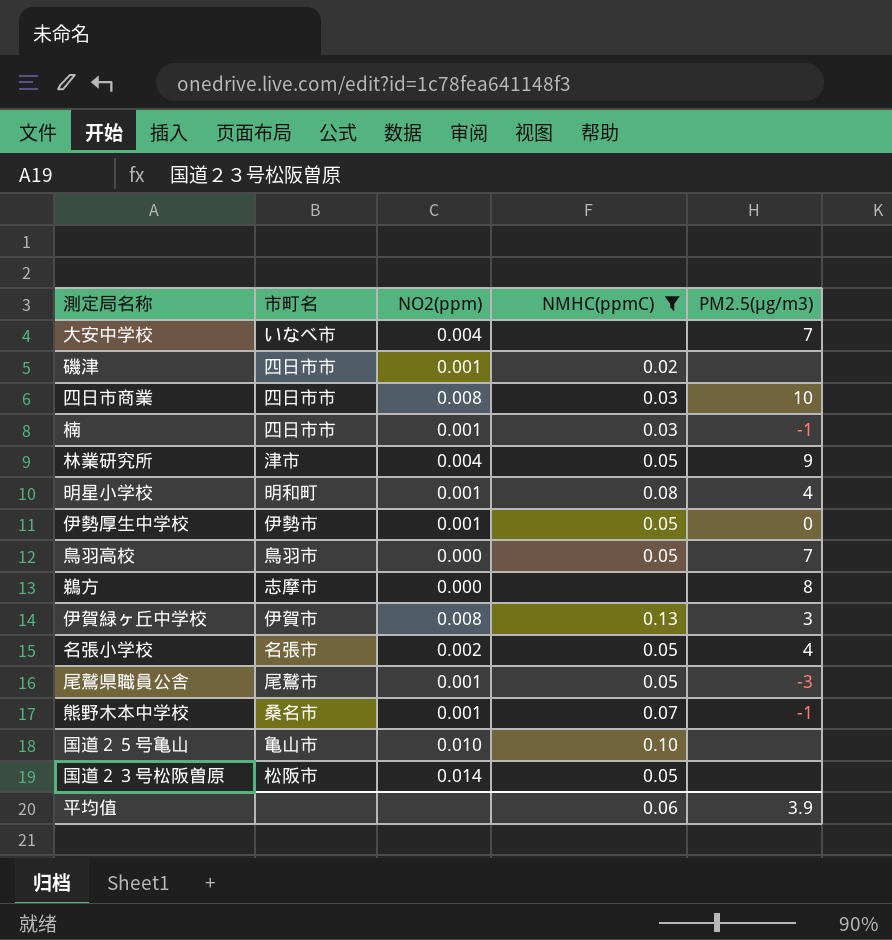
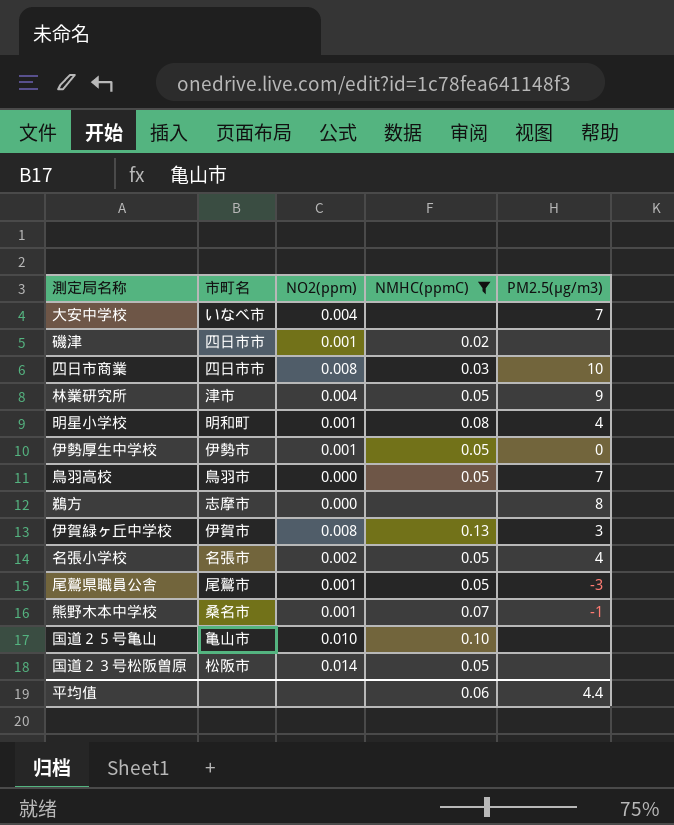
row 楠: 四日市市 | 0.001 | 0.03 | -1 -> none
平均值 | PM2.5(μg/m3): 3.9 -> 4.4

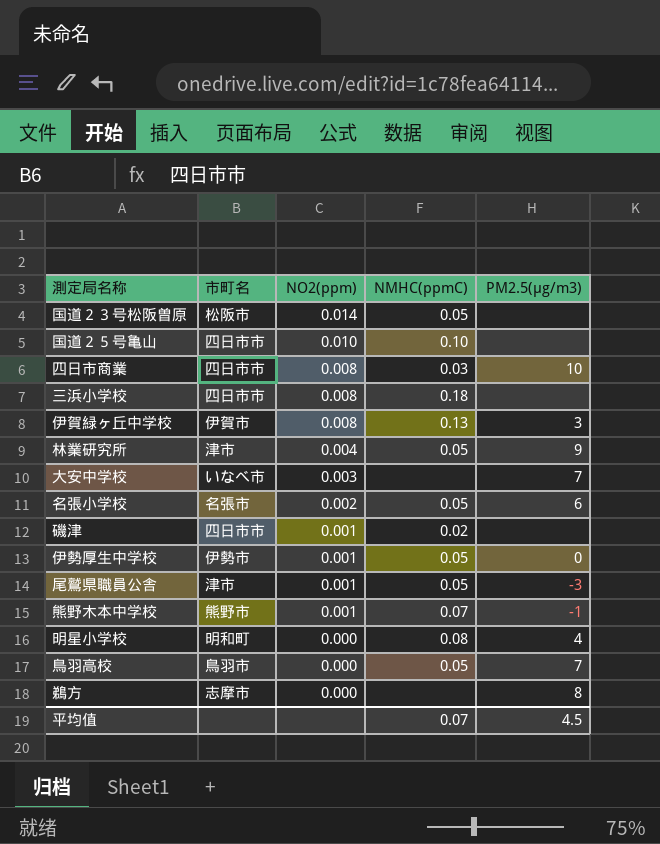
filter: NMHC(ppmC) != 0.18 -> none
row order: none -> NO2(ppm) descending
国道２５号亀山 | 市町名: 亀山市 -> 四日市市
大安中学校 | NO2(ppm): 0.004 -> 0.003
名張小学校 | PM2.5(μg/m3): 4 -> 6
尾鷲県職員公舎 | 市町名: 尾鷲市 -> 津市
熊野木本中学校 | 市町名: 桑名市 -> 熊野市
明星小学校 | NO2(ppm): 0.001 -> 0.000
平均值 | NMHC(ppmC): 0.06 -> 0.07
平均值 | PM2.5(μg/m3): 4.4 -> 4.5

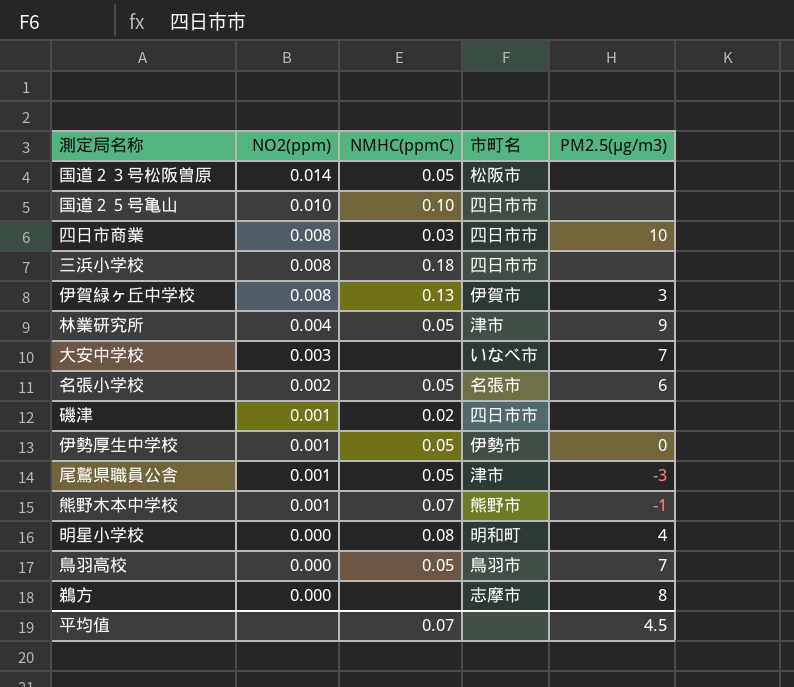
column 市町名 | position: 2 -> 4

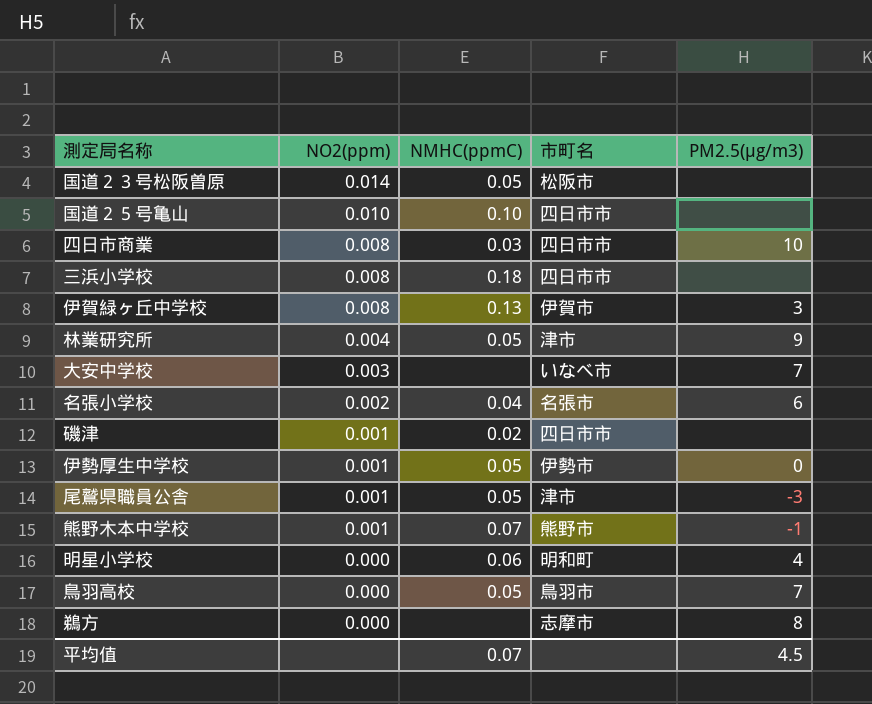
名張小学校 | NMHC(ppmC): 0.05 -> 0.04
明星小学校 | NMHC(ppmC): 0.08 -> 0.06

